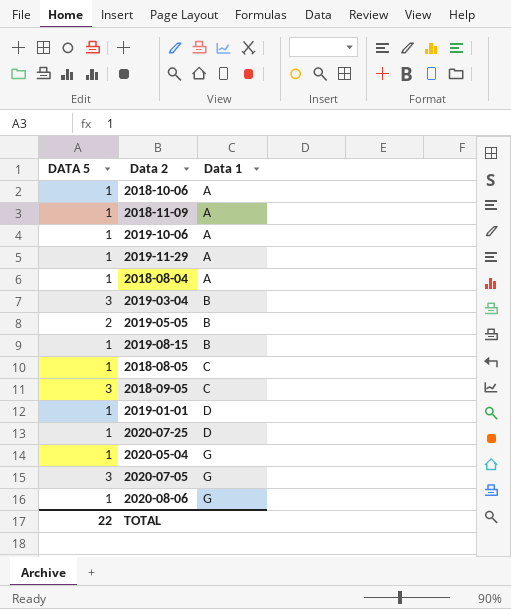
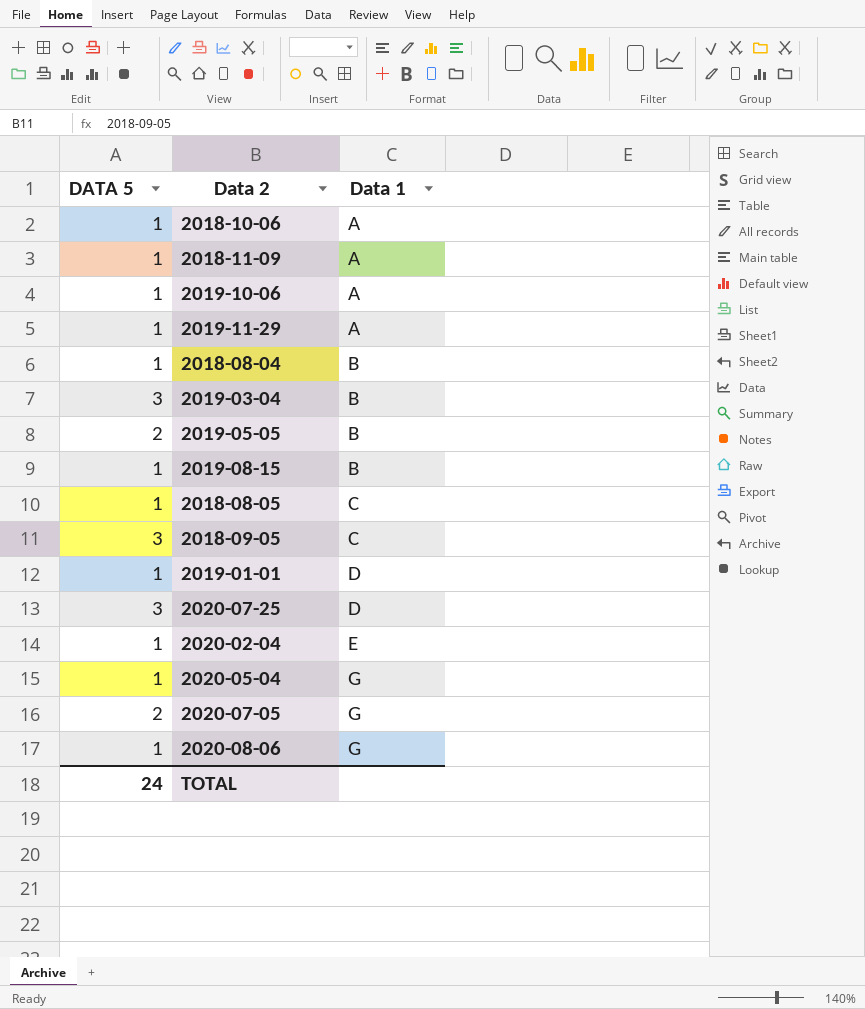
2018-08-04 | Data 1: A -> B
2020-07-25 | DATA 5: 1 -> 3
row 2020-02-04: none -> 1 | E
2020-07-05 | DATA 5: 3 -> 2
TOTAL | DATA 5: 22 -> 24

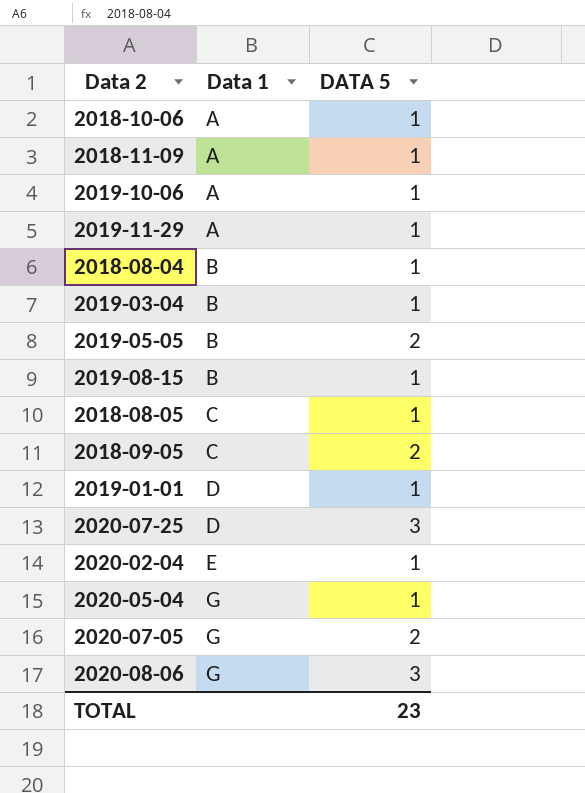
column DATA 5 | position: 1 -> 3
2019-03-04 | DATA 5: 3 -> 1
2018-09-05 | DATA 5: 3 -> 2
2020-08-06 | DATA 5: 1 -> 3
TOTAL | DATA 5: 24 -> 23

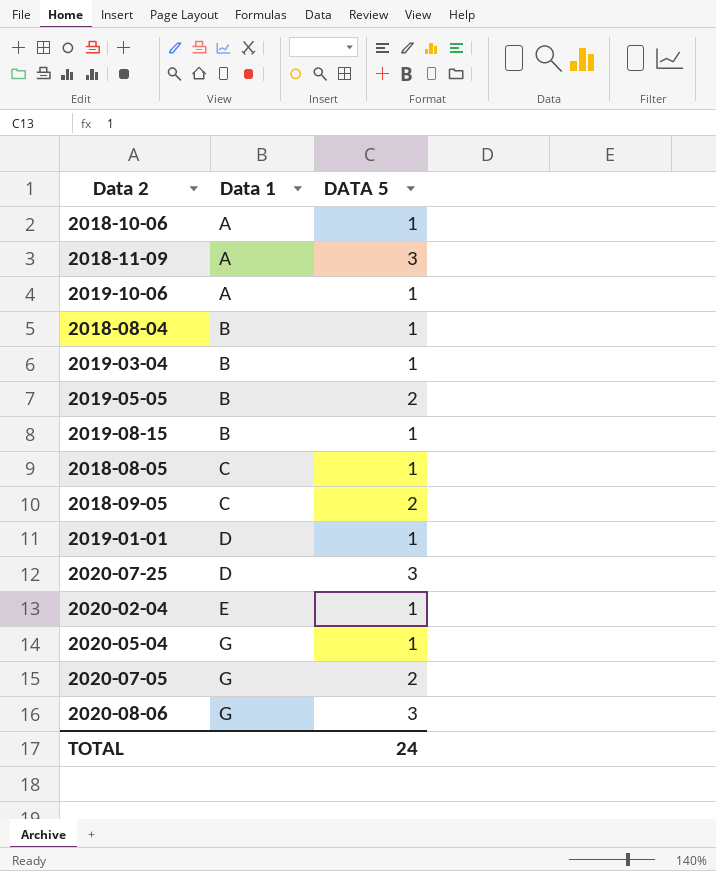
row 2019-11-29: A | 1 -> none
2018-11-09 | DATA 5: 1 -> 3
TOTAL | DATA 5: 23 -> 24

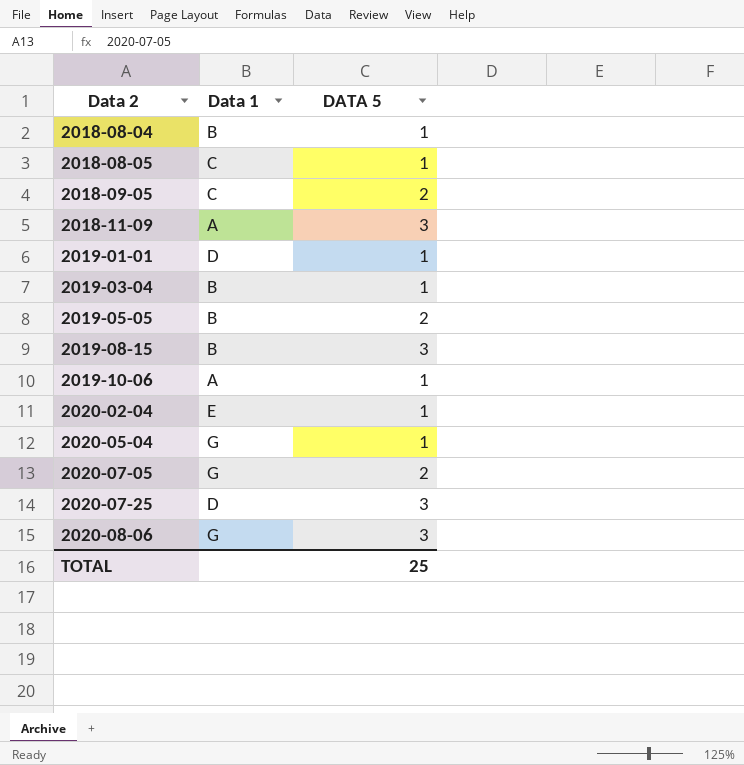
row order: Data 1 ascending -> Data 2 ascending
row 2018-10-06: A | 1 -> none
2019-08-15 | DATA 5: 1 -> 3
TOTAL | DATA 5: 24 -> 25

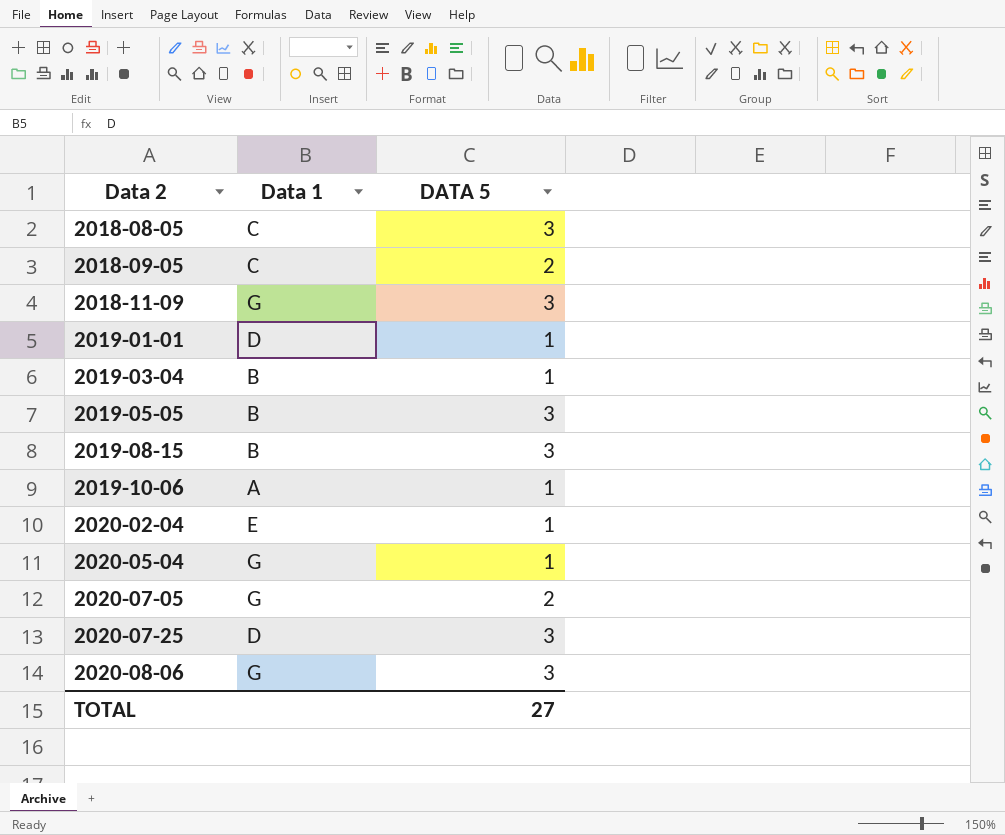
row 2018-08-04: B | 1 -> none
2018-08-05 | DATA 5: 1 -> 3
2018-11-09 | Data 1: A -> G
2019-05-05 | DATA 5: 2 -> 3
TOTAL | DATA 5: 25 -> 27

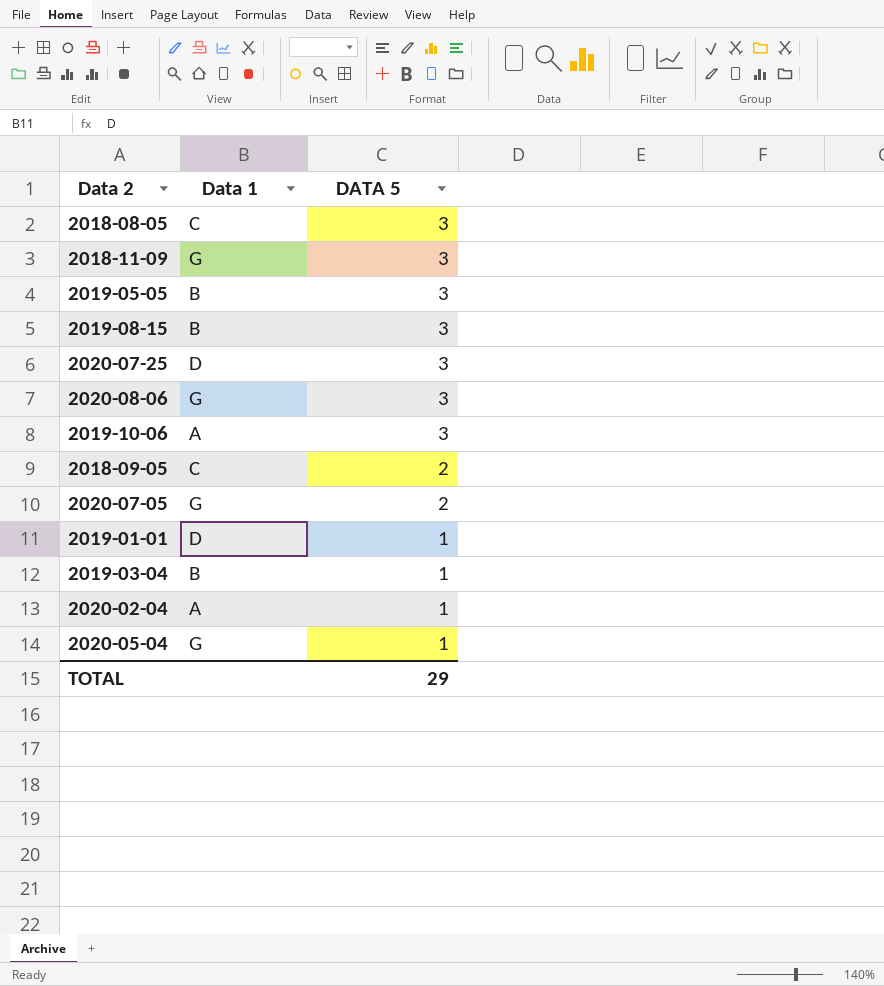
row order: Data 2 ascending -> DATA 5 descending
2019-10-06 | DATA 5: 1 -> 3
2020-02-04 | Data 1: E -> A
TOTAL | DATA 5: 27 -> 29

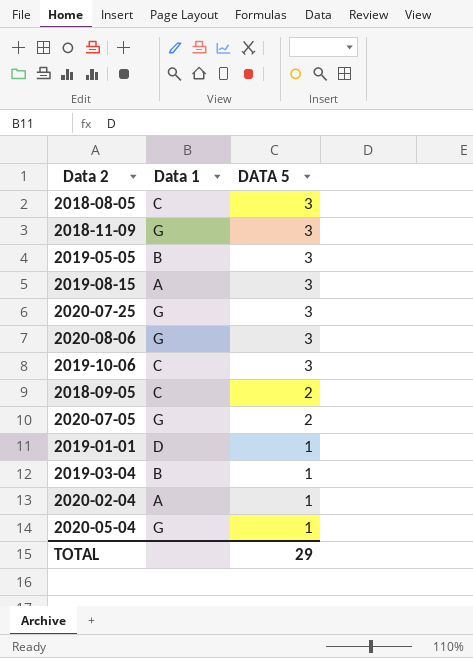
2019-08-15 | Data 1: B -> A
2020-07-25 | Data 1: D -> G
2019-10-06 | Data 1: A -> C

